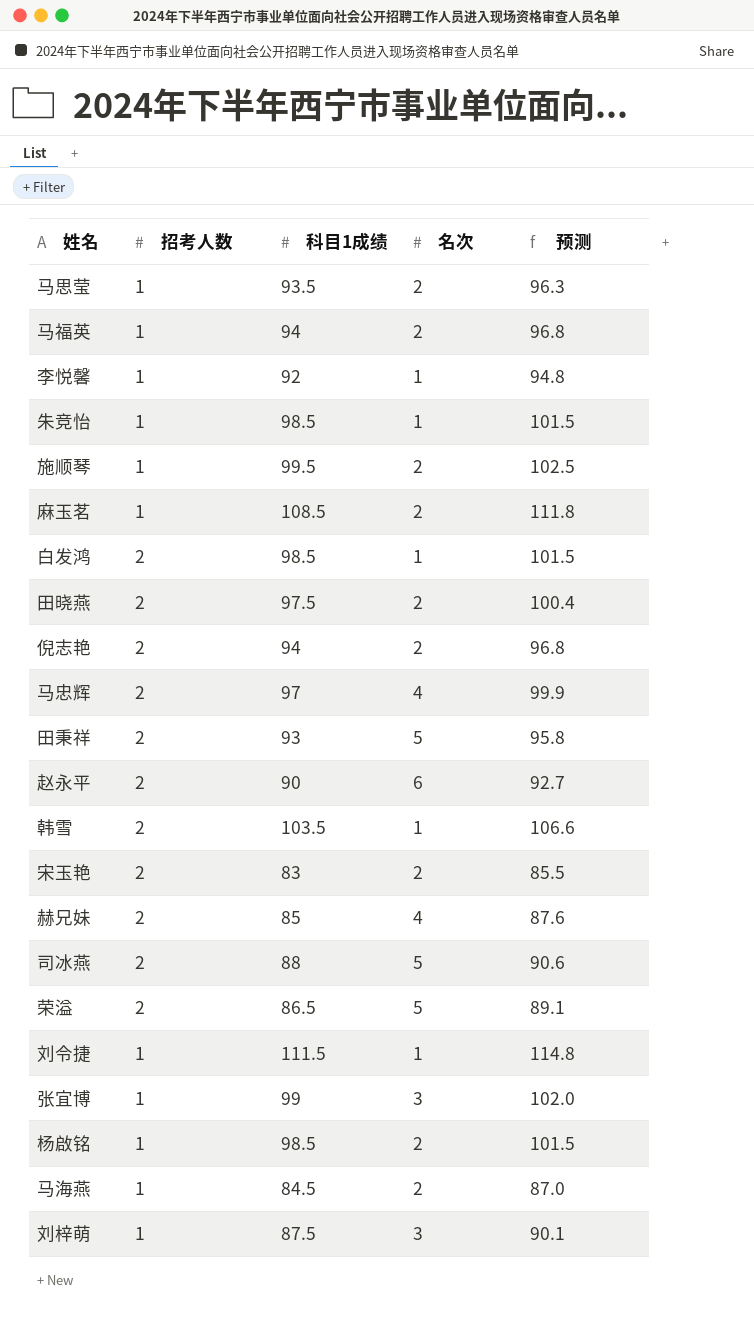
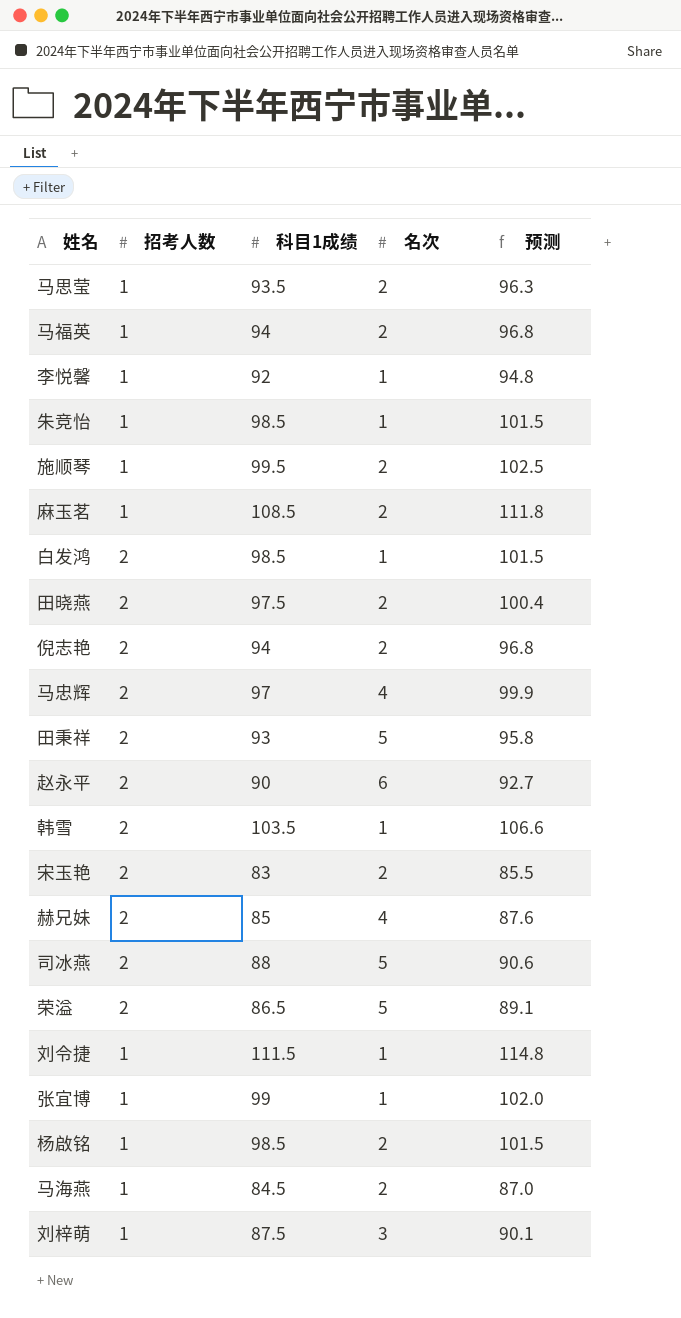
张宜博 | 名次: 3 -> 1

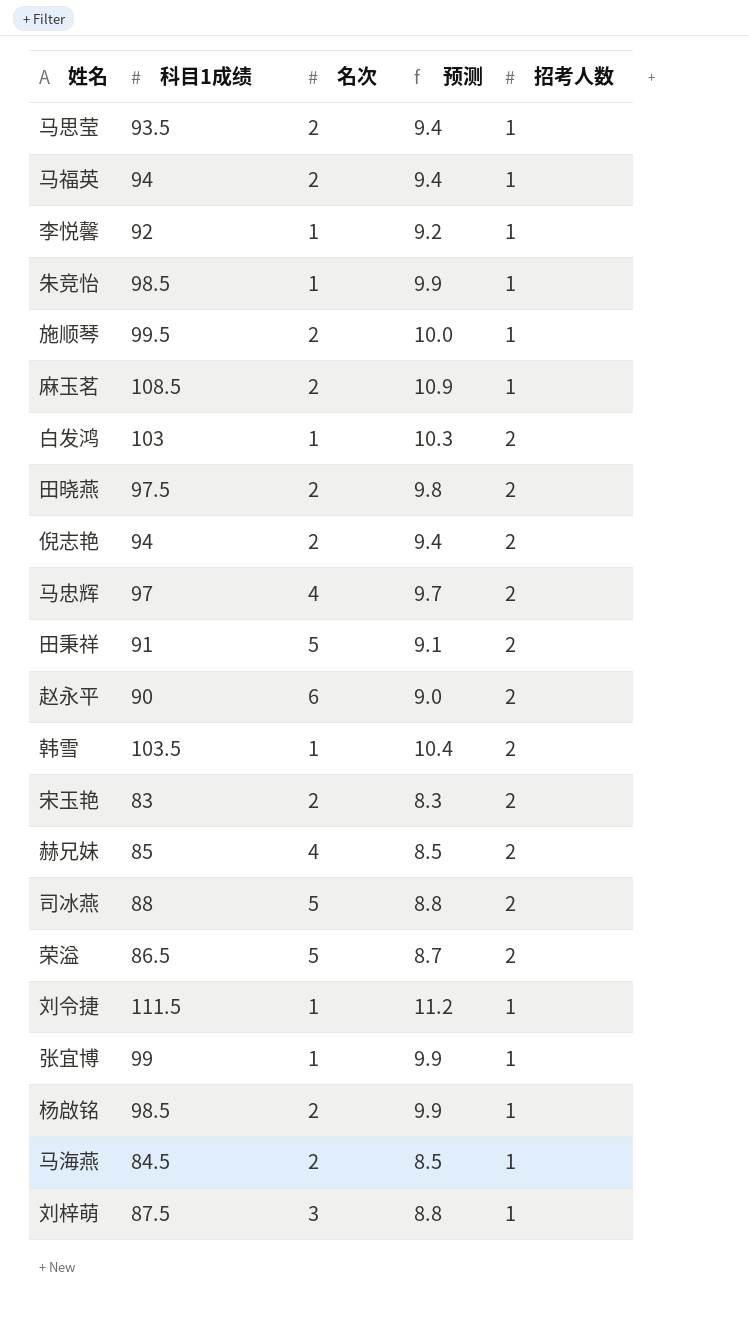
column 预测 | formula: [科目1成绩] * 1.03 -> [科目1成绩] * 0.1
column 招考人数 | position: 2 -> 5
白发鸿 | 科目1成绩: 98.5 -> 103
田秉祥 | 科目1成绩: 93 -> 91

